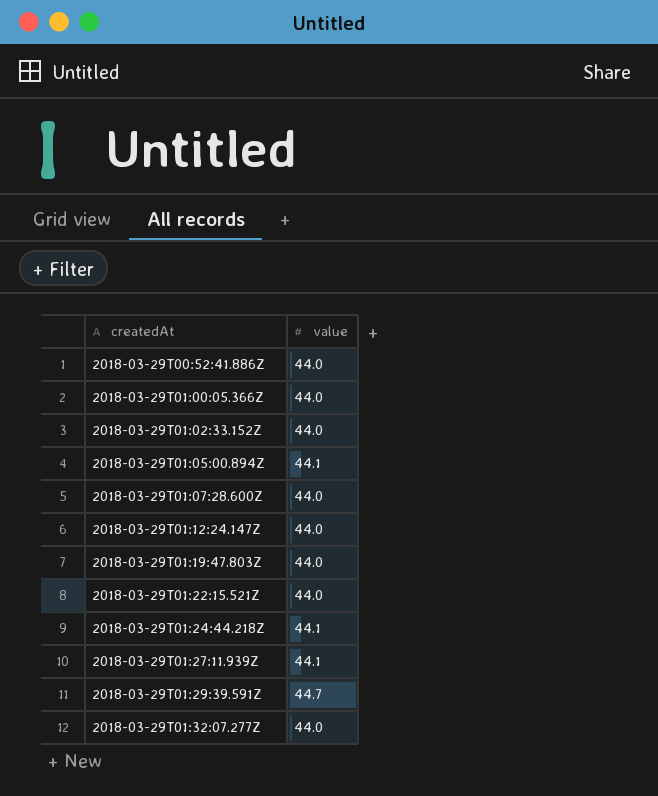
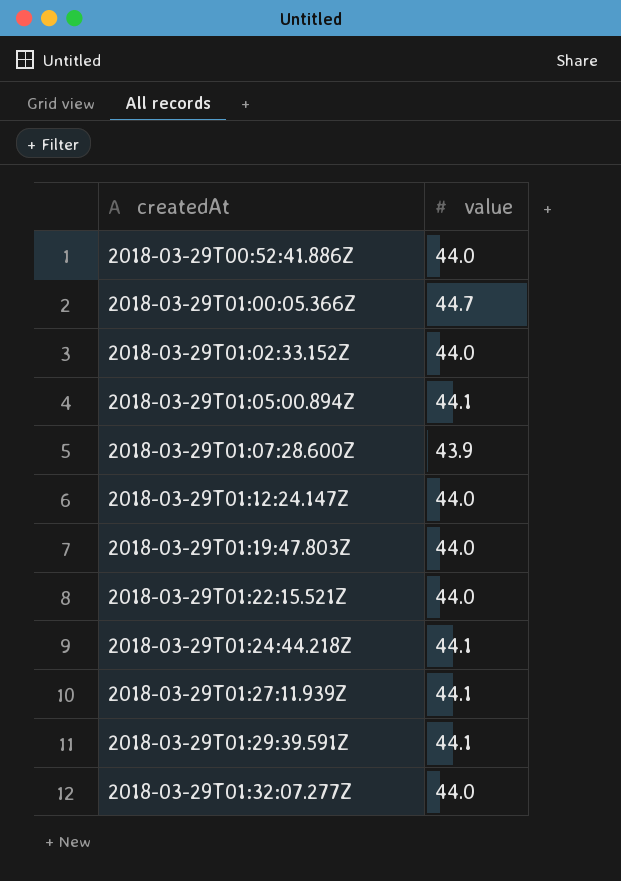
2018-03-29T01:00:05.366Z | value: 44.0 -> 44.7
2018-03-29T01:07:28.600Z | value: 44.0 -> 43.9
2018-03-29T01:29:39.591Z | value: 44.7 -> 44.1

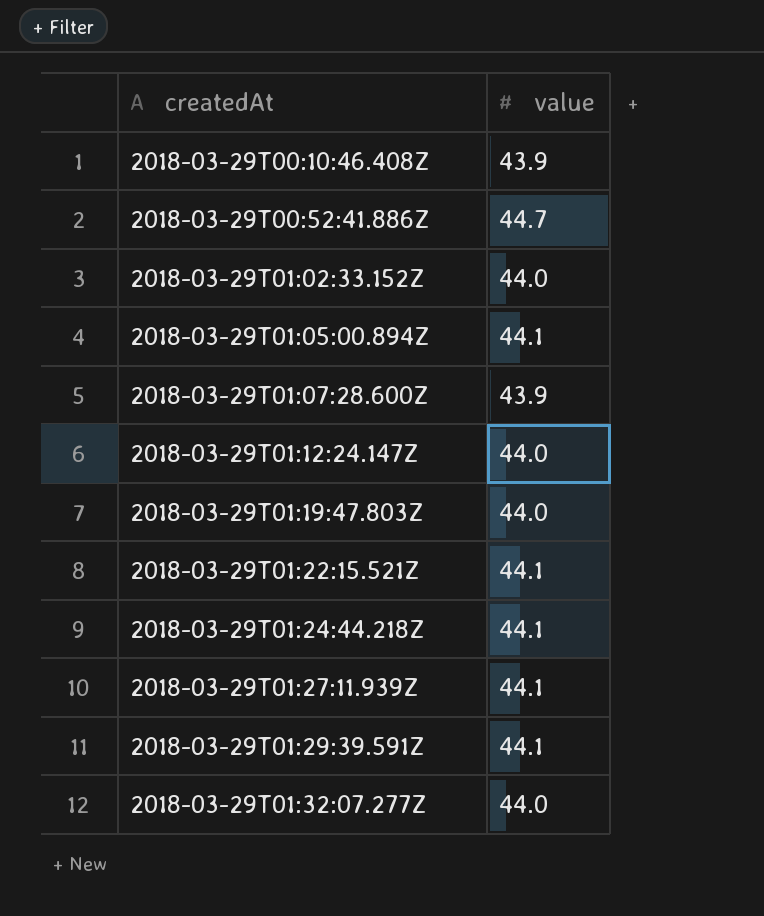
row 2018-03-29T01:00:05.366Z: 44.7 -> none
row 2018-03-29T00:10:46.408Z: none -> 43.9
2018-03-29T00:52:41.886Z | value: 44.0 -> 44.7
2018-03-29T01:22:15.521Z | value: 44.0 -> 44.1

